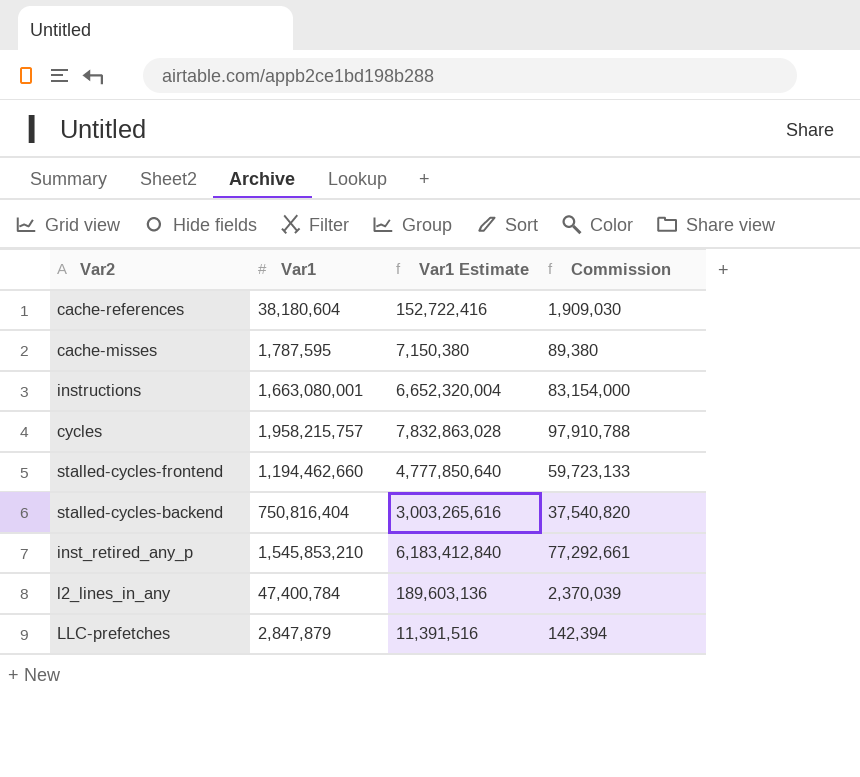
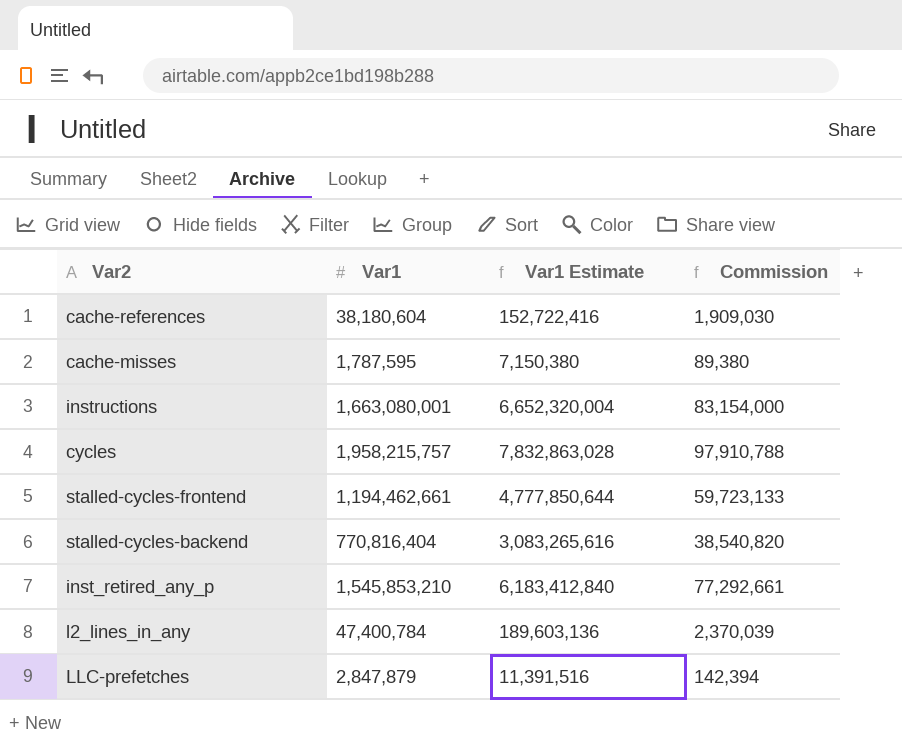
stalled-cycles-frontend | Var1: 1,194,462,660 -> 1,194,462,661
stalled-cycles-frontend | Var1 Estimate: 4,777,850,640 -> 4,777,850,644
stalled-cycles-backend | Var1: 750,816,404 -> 770,816,404
stalled-cycles-backend | Var1 Estimate: 3,003,265,616 -> 3,083,265,616
stalled-cycles-backend | Commission: 37,540,820 -> 38,540,820

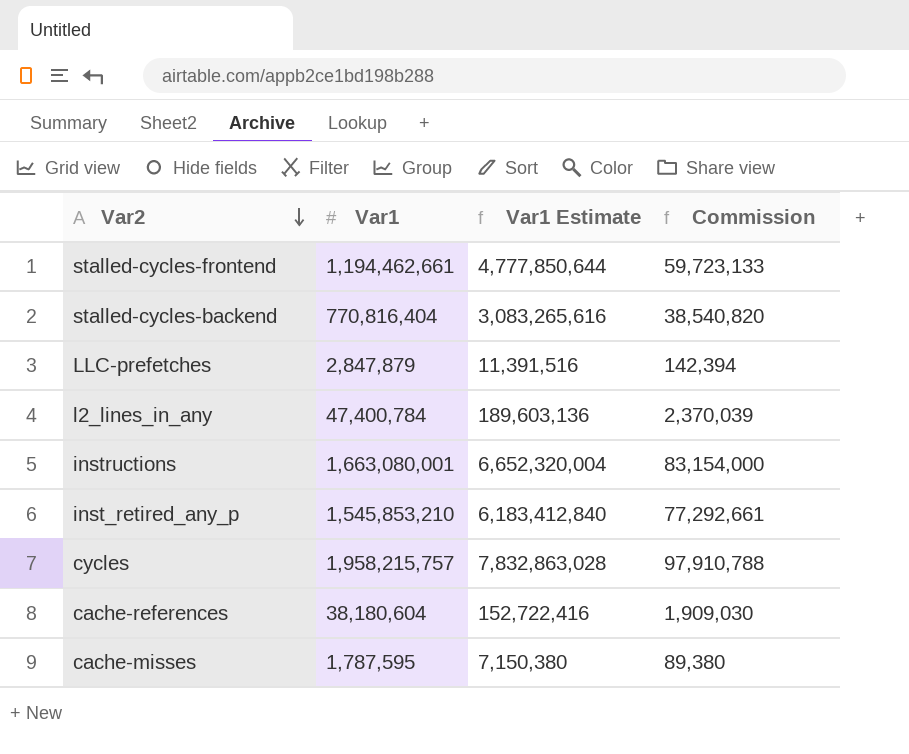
row order: none -> Var2 descending

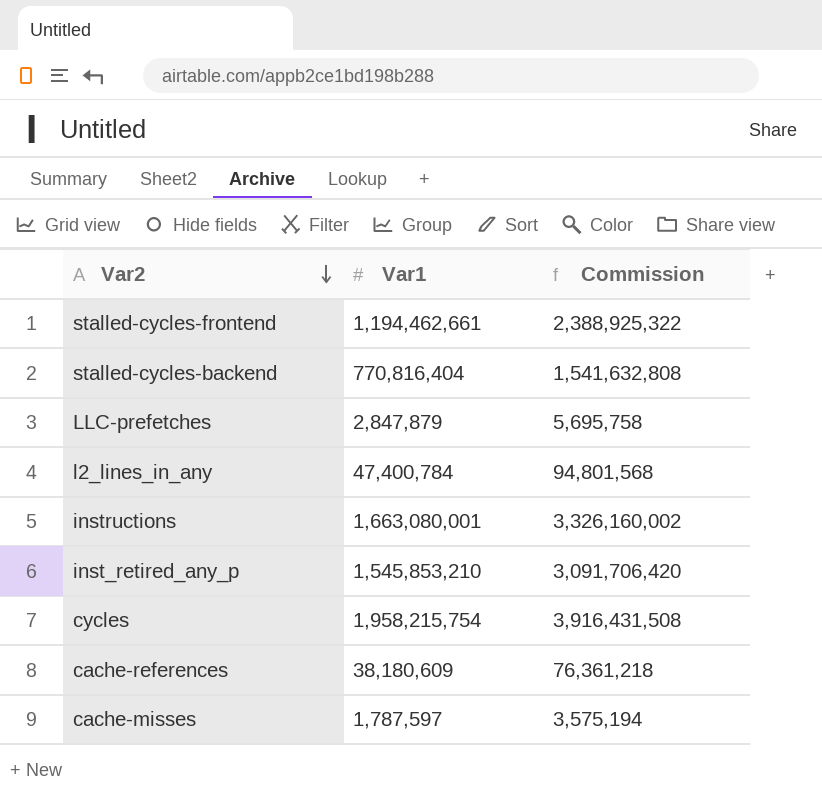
column Var1 Estimate | formula: [Var1] * 4 -> none
column Commission | formula: [Var1] * 0.05 -> [Var1] * 2
cycles | Var1: 1,958,215,757 -> 1,958,215,754
cache-references | Var1: 38,180,604 -> 38,180,609
cache-misses | Var1: 1,787,595 -> 1,787,597

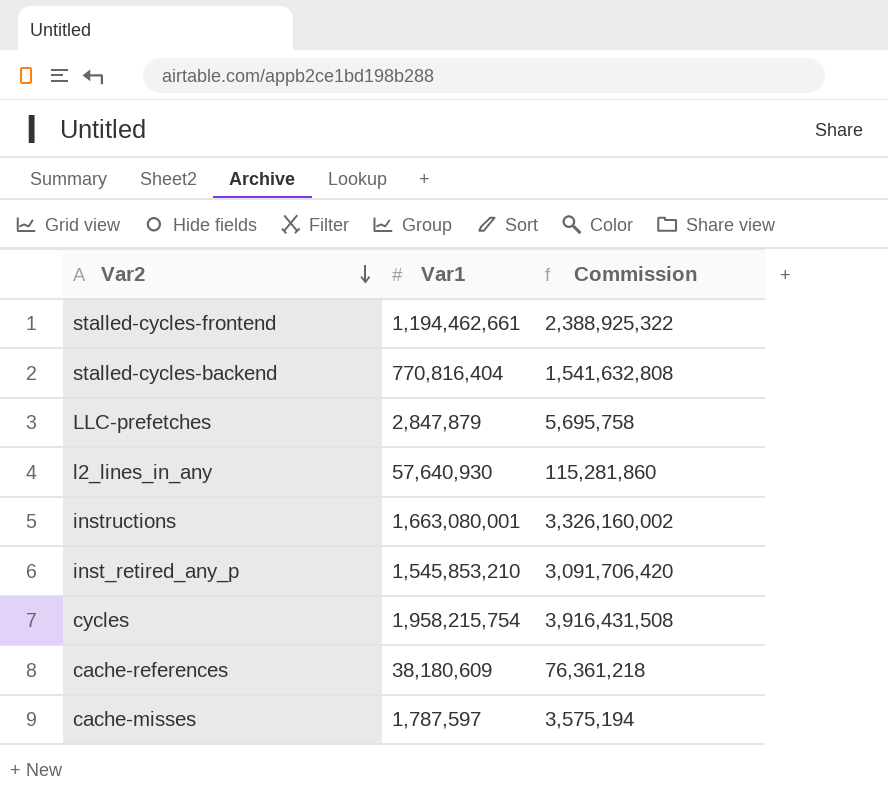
l2_lines_in_any | Var1: 47,400,784 -> 57,640,930
l2_lines_in_any | Commission: 94,801,568 -> 115,281,860

